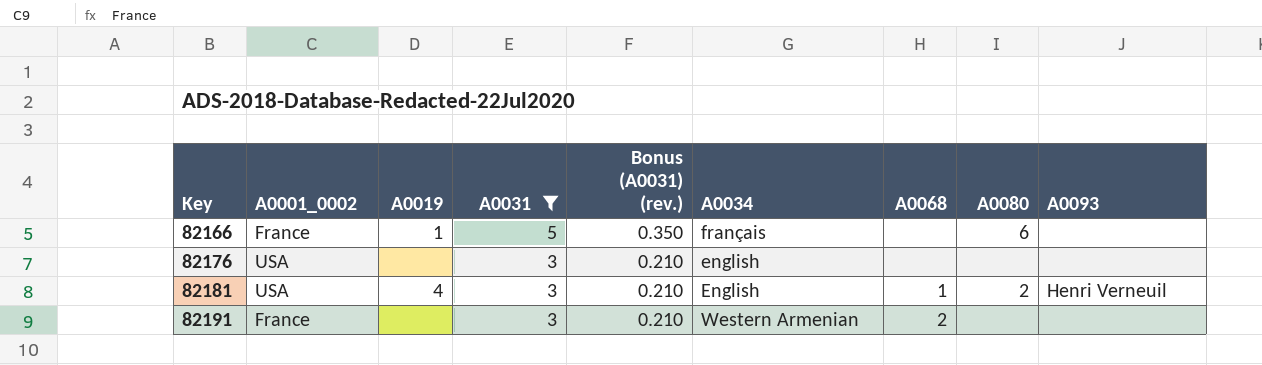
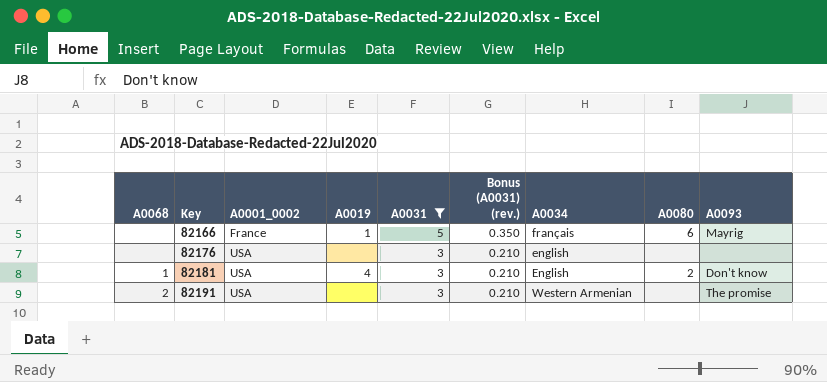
column A0068 | position: 7 -> 1
82166 | A0093: none -> Mayrig
82181 | A0093: Henri Verneuil -> Don't know
82191 | A0001_0002: France -> USA
82191 | A0093: none -> The promise

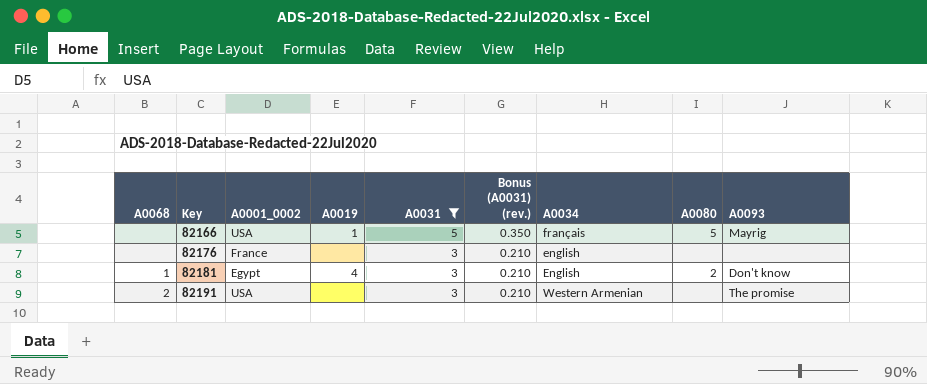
82166 | A0001_0002: France -> USA
82166 | A0080: 6 -> 5
82176 | A0001_0002: USA -> France
82181 | A0001_0002: USA -> Egypt

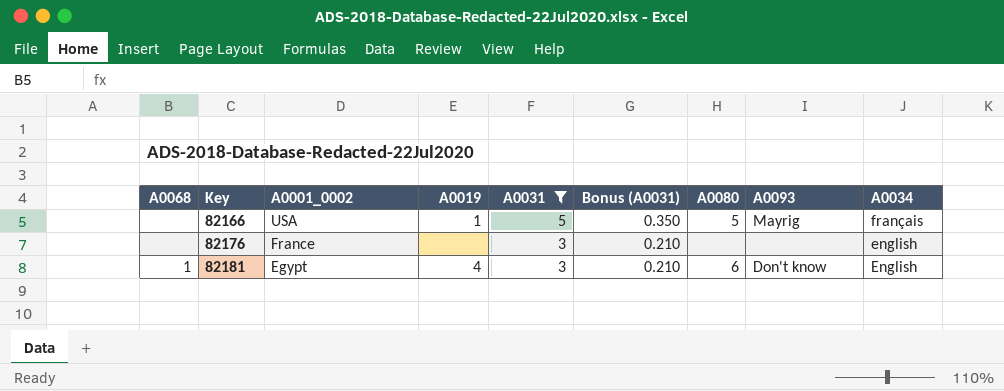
column name: Bonus (A0031) (rev.) -> Bonus (A0031)
column A0034 | position: 7 -> 9
row 82191: 2 | USA | none | 3 | 0.210 | Western Armenian | none | The promise -> none
82181 | A0080: 2 -> 6

